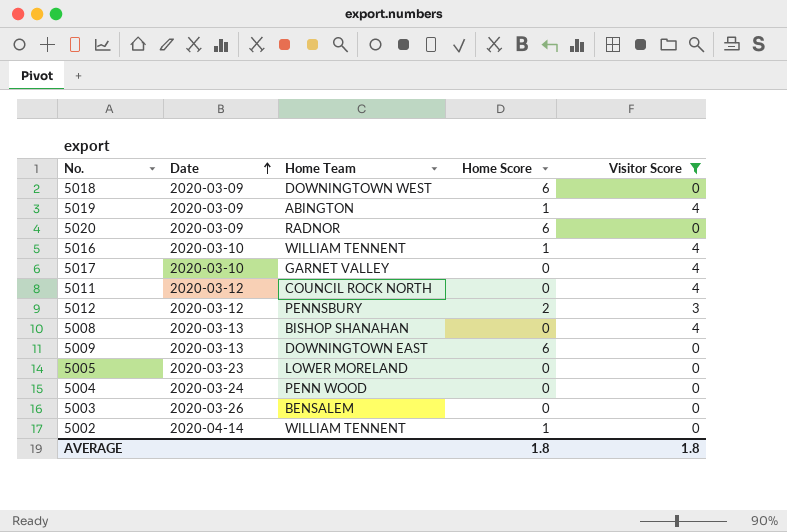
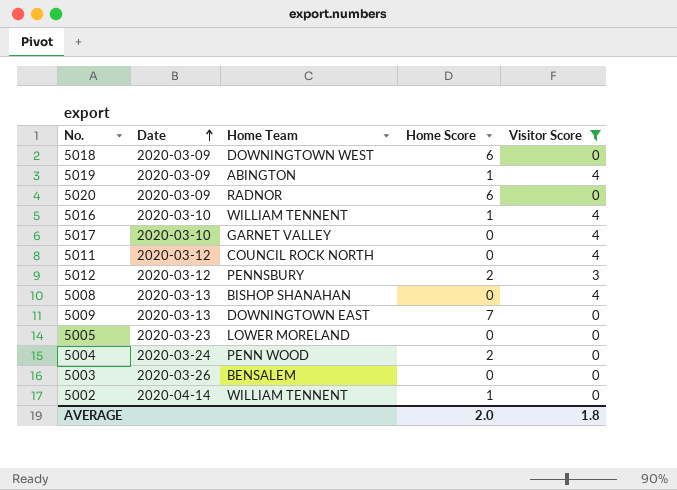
5009 | Home Score: 6 -> 7
5004 | Home Score: 0 -> 2
AVERAGE | Home Score: 1.8 -> 2.0

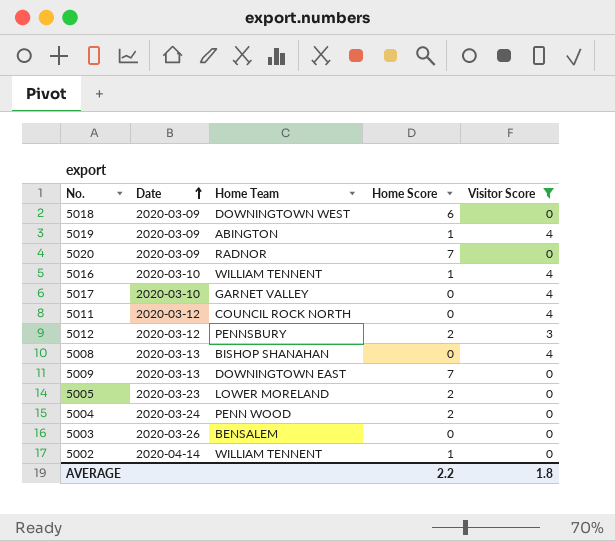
5020 | Home Score: 6 -> 7
5005 | Home Score: 0 -> 2
AVERAGE | Home Score: 2.0 -> 2.2

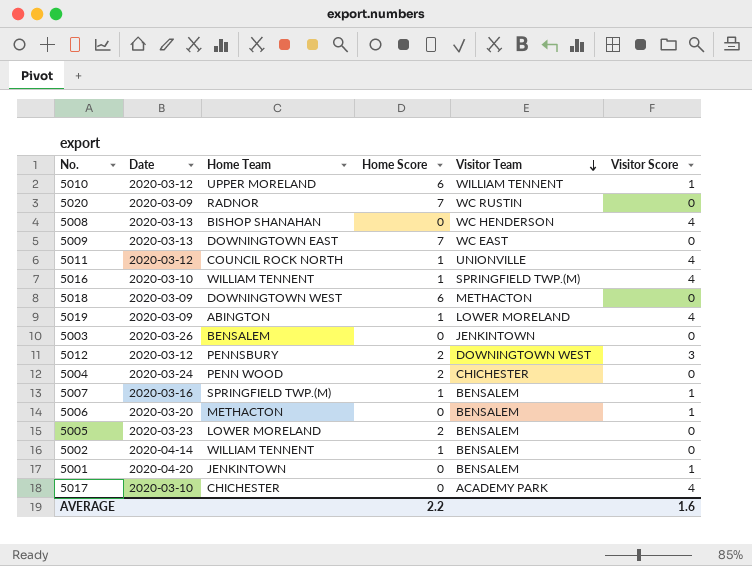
filter: Visitor Score != 1 -> none
row order: Date ascending -> Visitor Team descending
column Visitor Team | position: none -> 5
5011 | Home Score: 0 -> 1
5017 | Home Team: GARNET VALLEY -> CHICHESTER
AVERAGE | Visitor Score: 1.8 -> 1.6

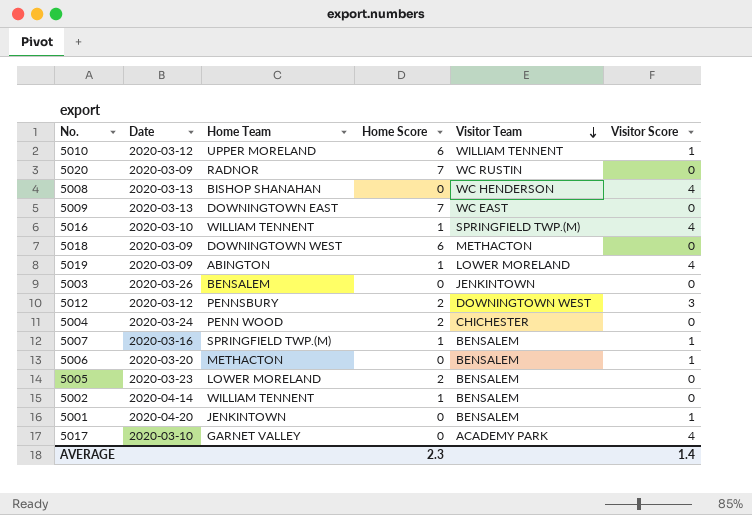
row 5011: 2020-03-12 | COUNCIL ROCK NORTH | 1 | UNIONVILLE | 4 -> none
5017 | Home Team: CHICHESTER -> GARNET VALLEY
AVERAGE | Home Score: 2.2 -> 2.3
AVERAGE | Visitor Score: 1.6 -> 1.4

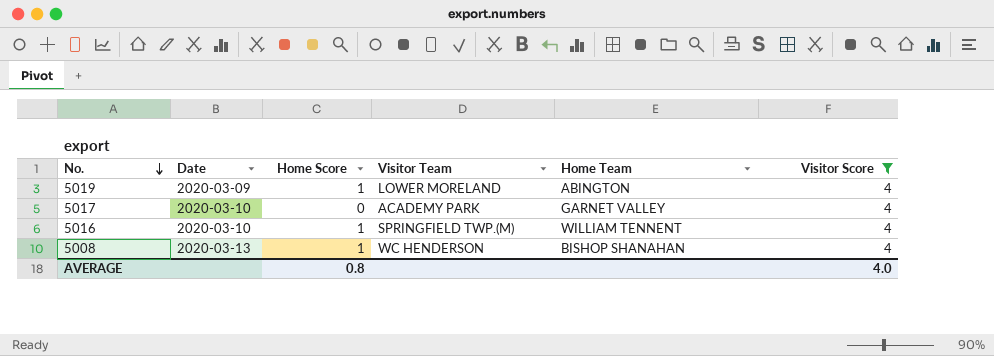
filter: none -> Visitor Score = 4
row order: Visitor Team descending -> No. descending
column Home Team | position: 3 -> 5
5008 | Home Score: 0 -> 1
AVERAGE | Home Score: 2.3 -> 0.8
AVERAGE | Visitor Score: 1.4 -> 4.0

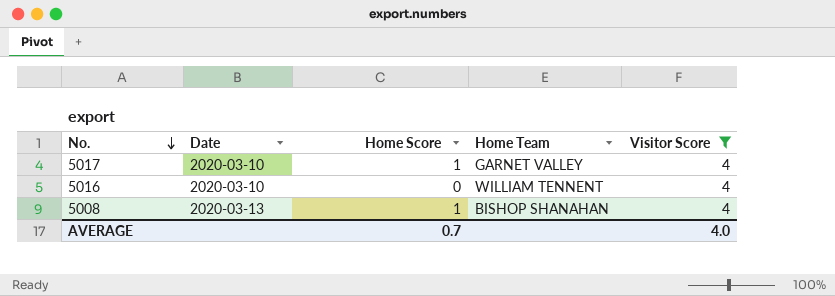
column Visitor Team | position: 4 -> none
row 5019: 2020-03-09 | 1 | LOWER MORELAND | ABINGTON | 4 -> none
5017 | Home Score: 0 -> 1
5016 | Home Score: 1 -> 0
AVERAGE | Home Score: 0.8 -> 0.7

